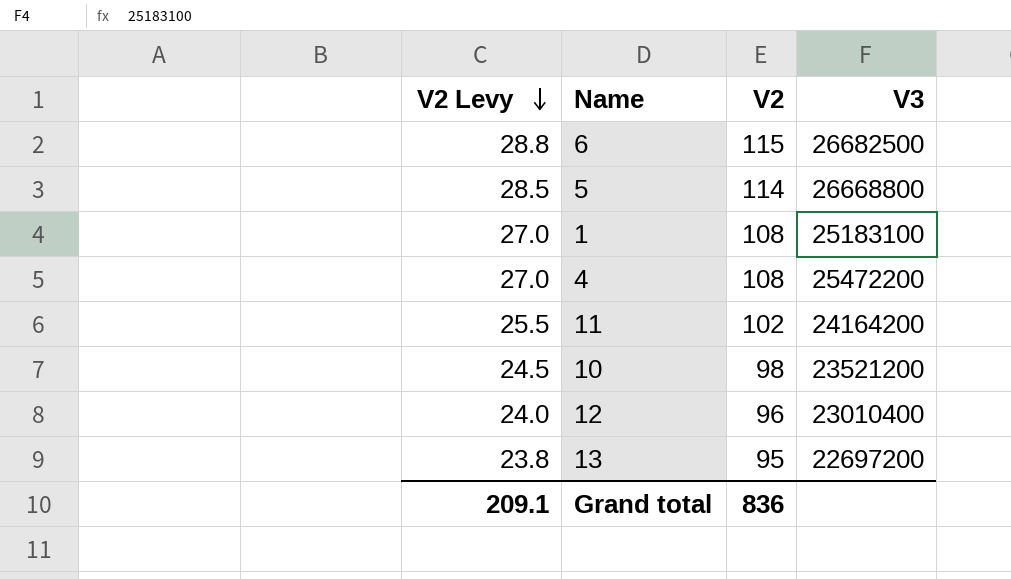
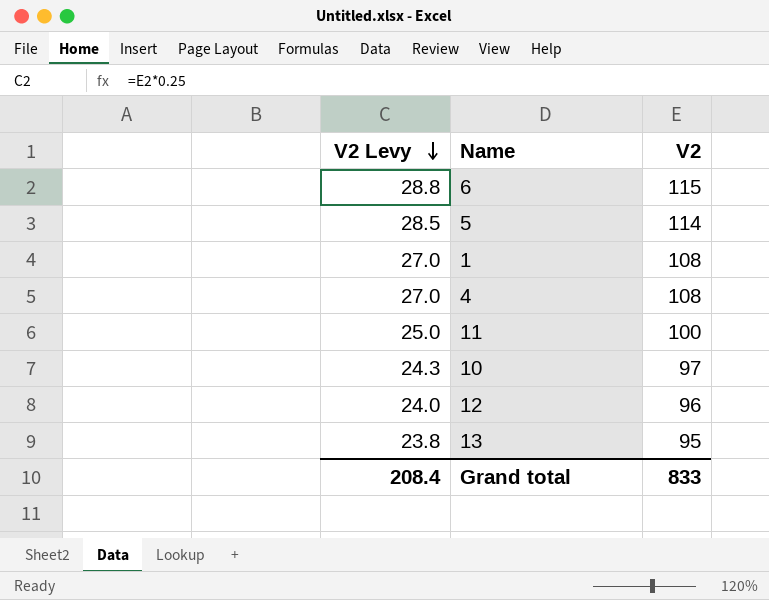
column V3 | position: 4 -> none
11 | V2 Levy: 25.5 -> 25.0
11 | V2: 102 -> 100
10 | V2 Levy: 24.5 -> 24.3
10 | V2: 98 -> 97
Grand total | V2 Levy: 209.1 -> 208.4
Grand total | V2: 836 -> 833

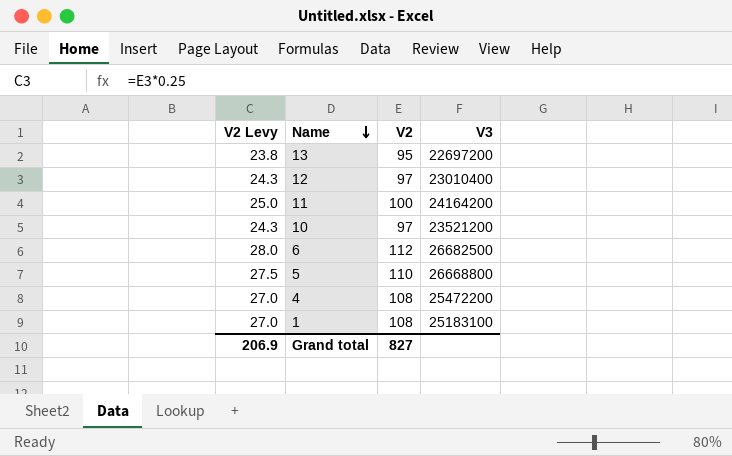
row order: V2 Levy descending -> Name descending
column V3 | position: none -> 4
12 | V2 Levy: 24.0 -> 24.3
12 | V2: 96 -> 97
6 | V2 Levy: 28.8 -> 28.0
6 | V2: 115 -> 112
5 | V2 Levy: 28.5 -> 27.5
5 | V2: 114 -> 110
Grand total | V2 Levy: 208.4 -> 206.9
Grand total | V2: 833 -> 827

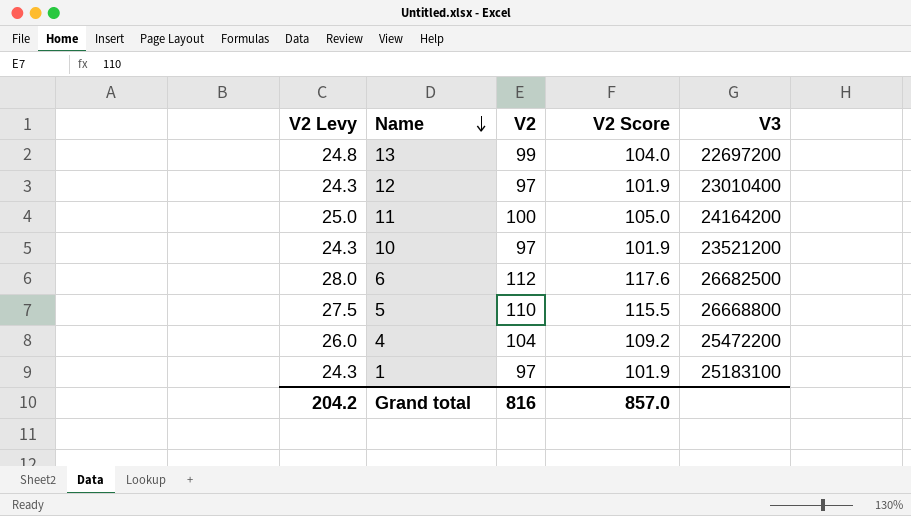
column V2 Score | formula: none -> [V2] * 1.05
13 | V2 Levy: 23.8 -> 24.8
13 | V2: 95 -> 99
4 | V2 Levy: 27.0 -> 26.0
4 | V2: 108 -> 104
1 | V2 Levy: 27.0 -> 24.3
1 | V2: 108 -> 97
Grand total | V2 Levy: 206.9 -> 204.2
Grand total | V2: 827 -> 816

